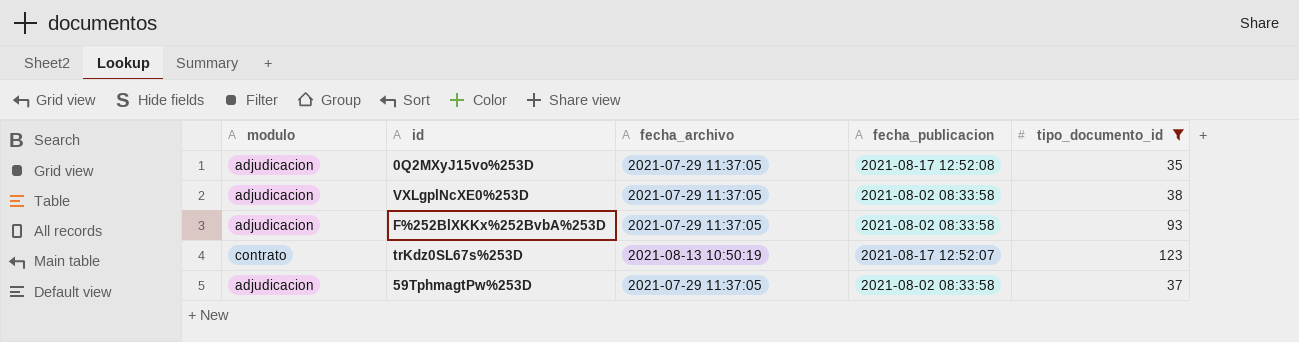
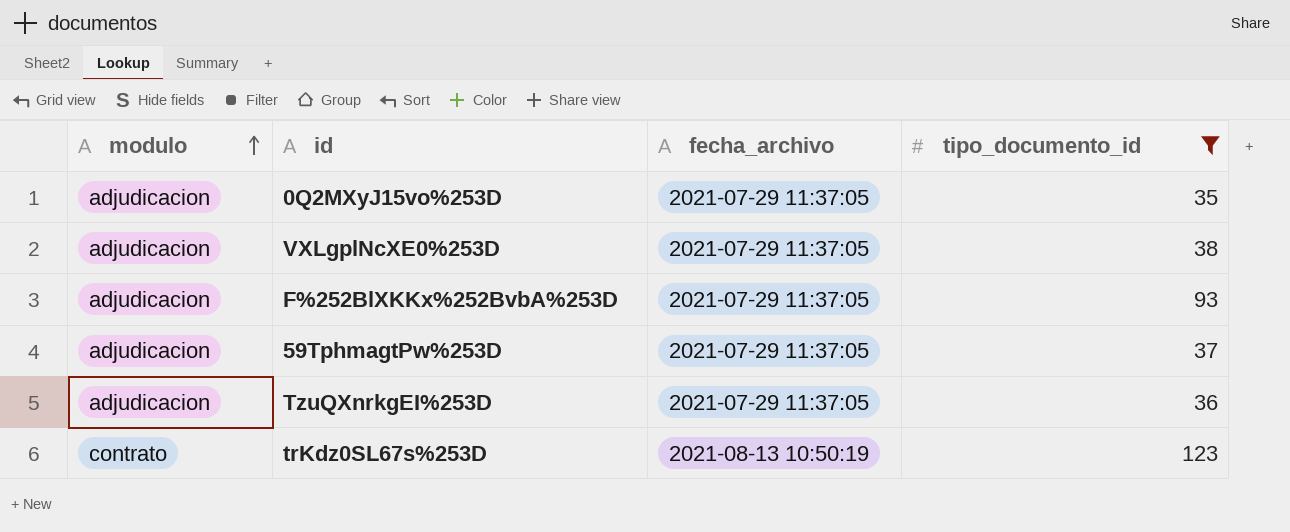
row order: none -> modulo ascending
column fecha_publicacion | position: 4 -> none
row TzuQXnrkgEI%253D: none -> adjudicacion | 2021-07-29 11:37:05 | 36

